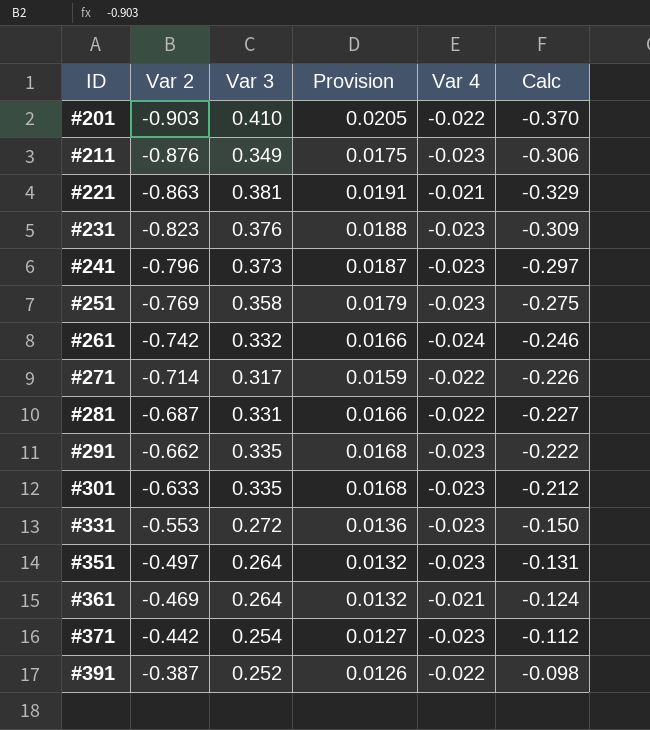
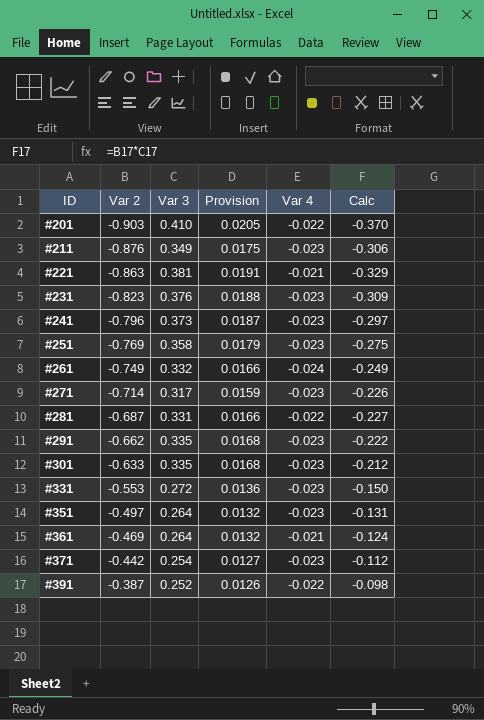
#261 | Var 2: -0.742 -> -0.749
#261 | Calc: -0.246 -> -0.249
#271 | Var 4: -0.022 -> -0.023

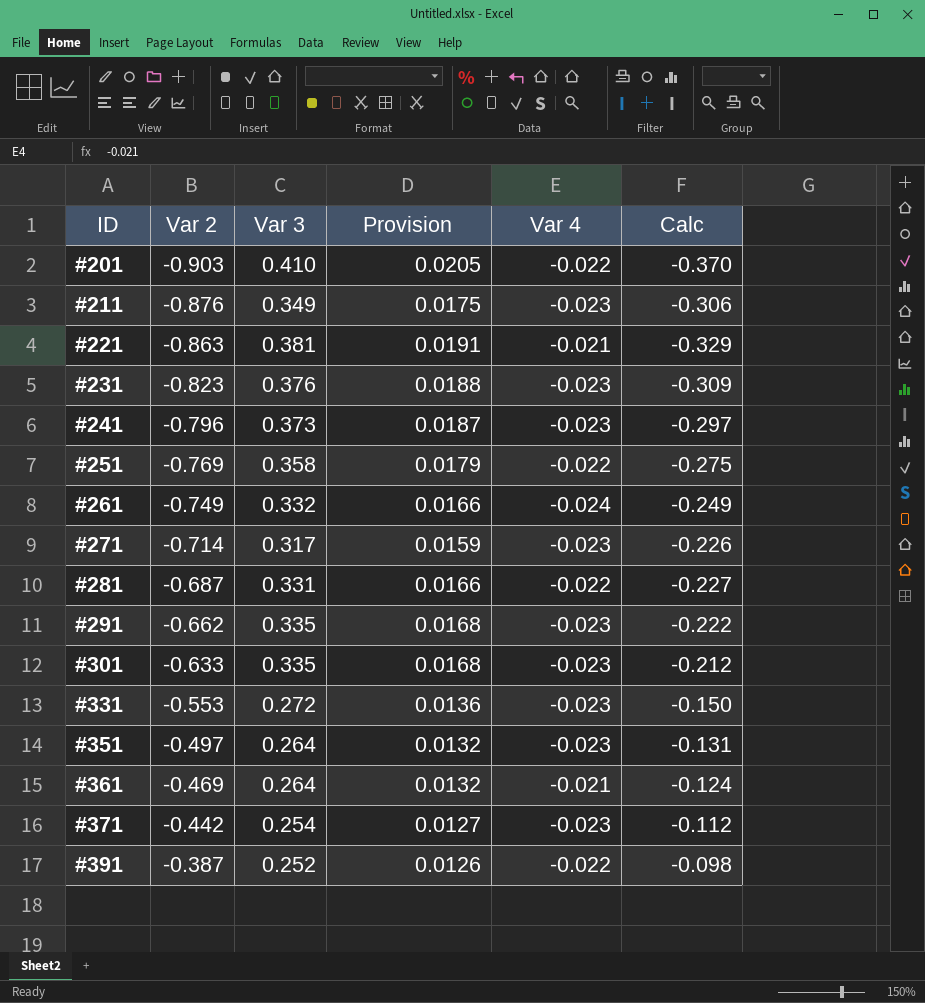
#251 | Var 4: -0.023 -> -0.022

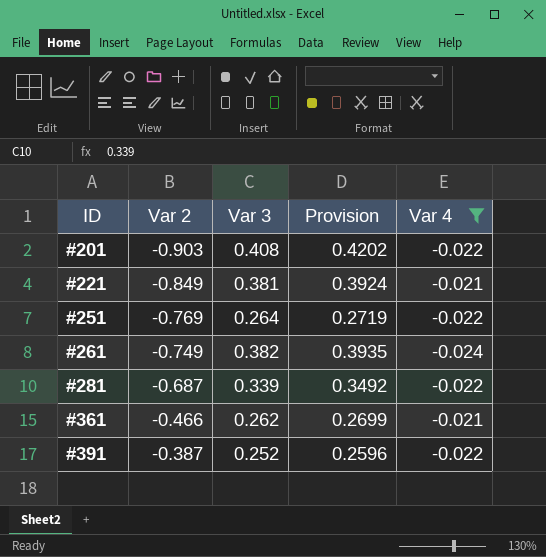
filter: none -> Var 4 != -0.023
column Calc | formula: [Var 2] * [Var 3] -> none
column Provision | formula: [Var 3] * 0.05 -> [Var 3] * 1.03
#201 | Var 3: 0.410 -> 0.408
#221 | Var 2: -0.863 -> -0.849
#251 | Var 3: 0.358 -> 0.264
#261 | Var 3: 0.332 -> 0.382
#281 | Var 3: 0.331 -> 0.339
#361 | Var 2: -0.469 -> -0.466
#361 | Var 3: 0.264 -> 0.262

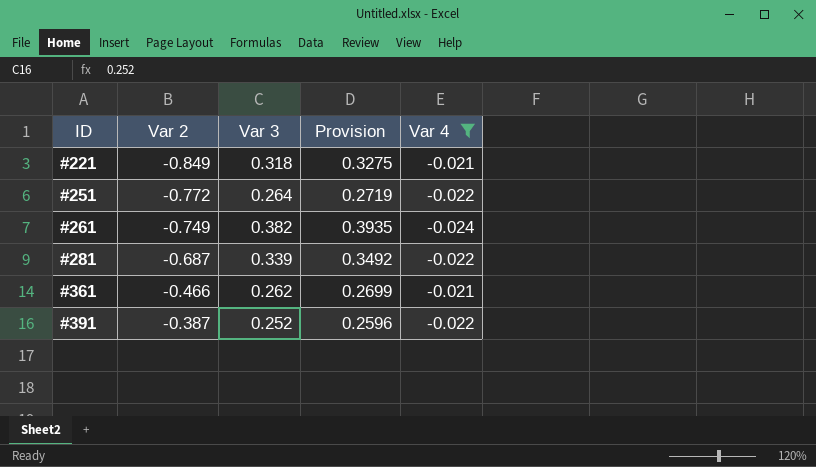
row #201: -0.903 | 0.408 | 0.4202 | -0.022 -> none
#221 | Var 3: 0.381 -> 0.318
#221 | Provision: 0.3924 -> 0.3275
#251 | Var 2: -0.769 -> -0.772

